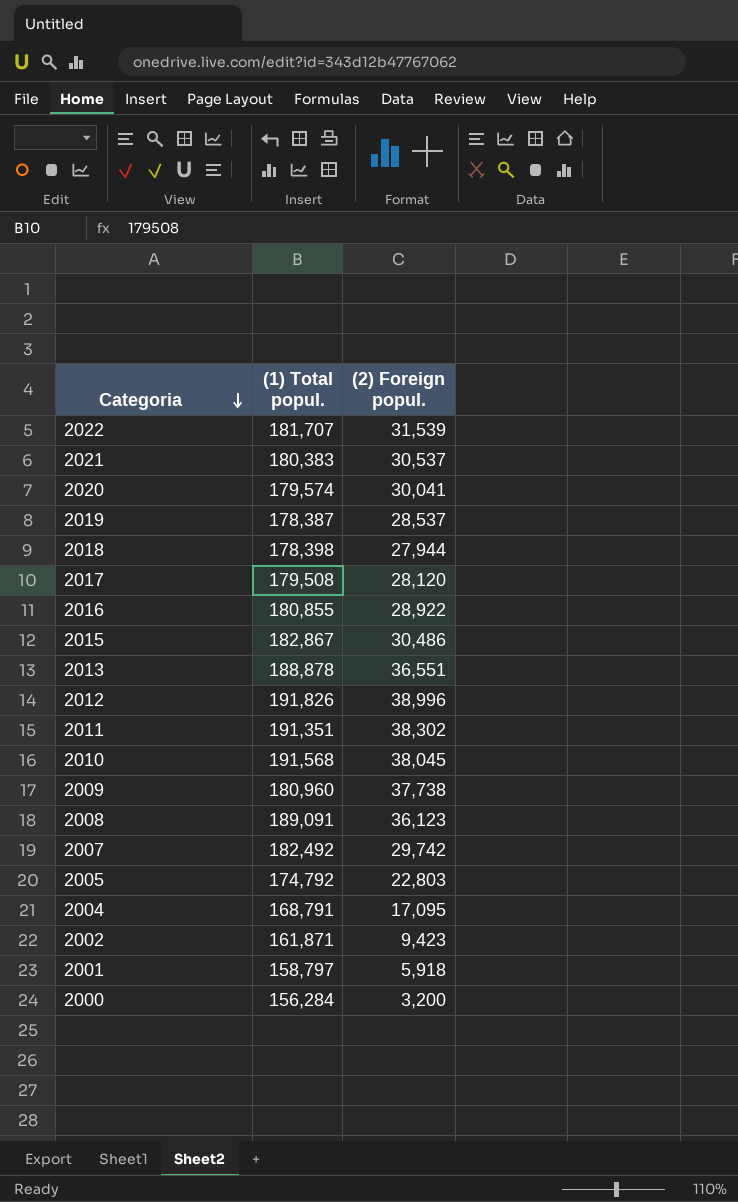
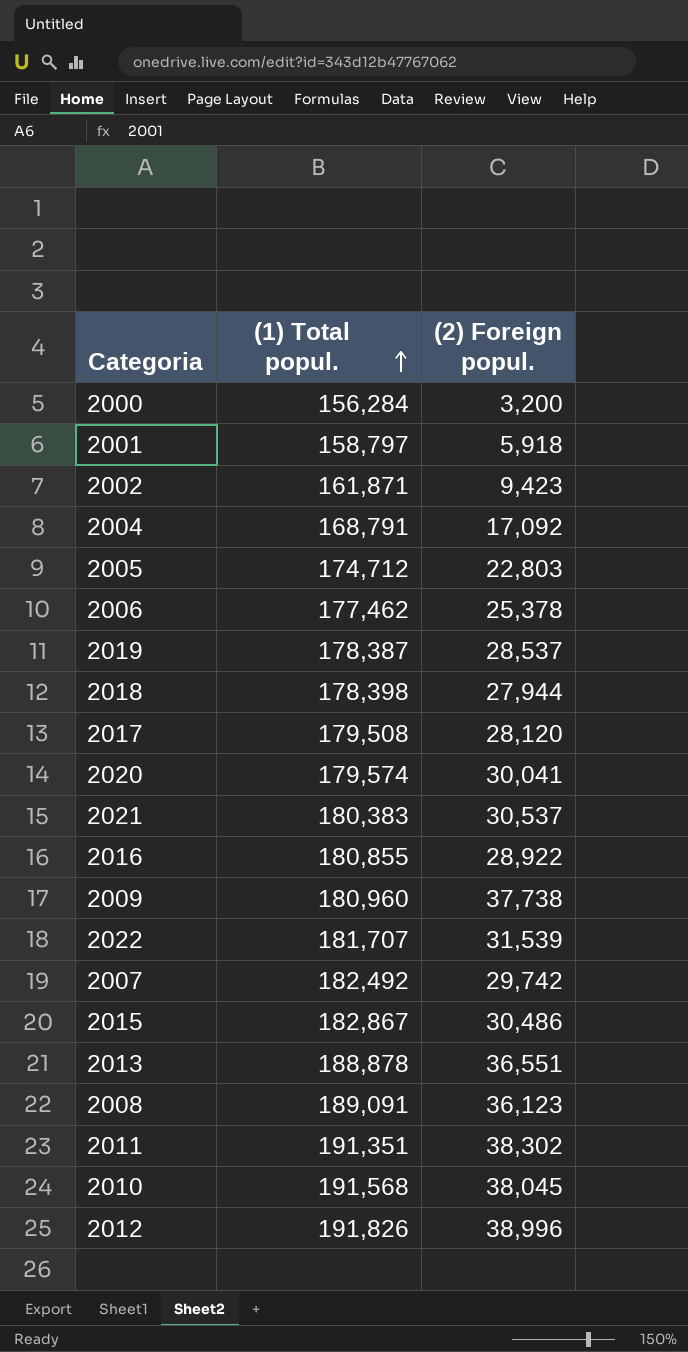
row order: Categoria descending -> (1) Total popul. ascending
2004 | (2) Foreign popul.: 17,095 -> 17,092
2005 | (1) Total popul.: 174,792 -> 174,712
row 2006: none -> 177,462 | 25,378

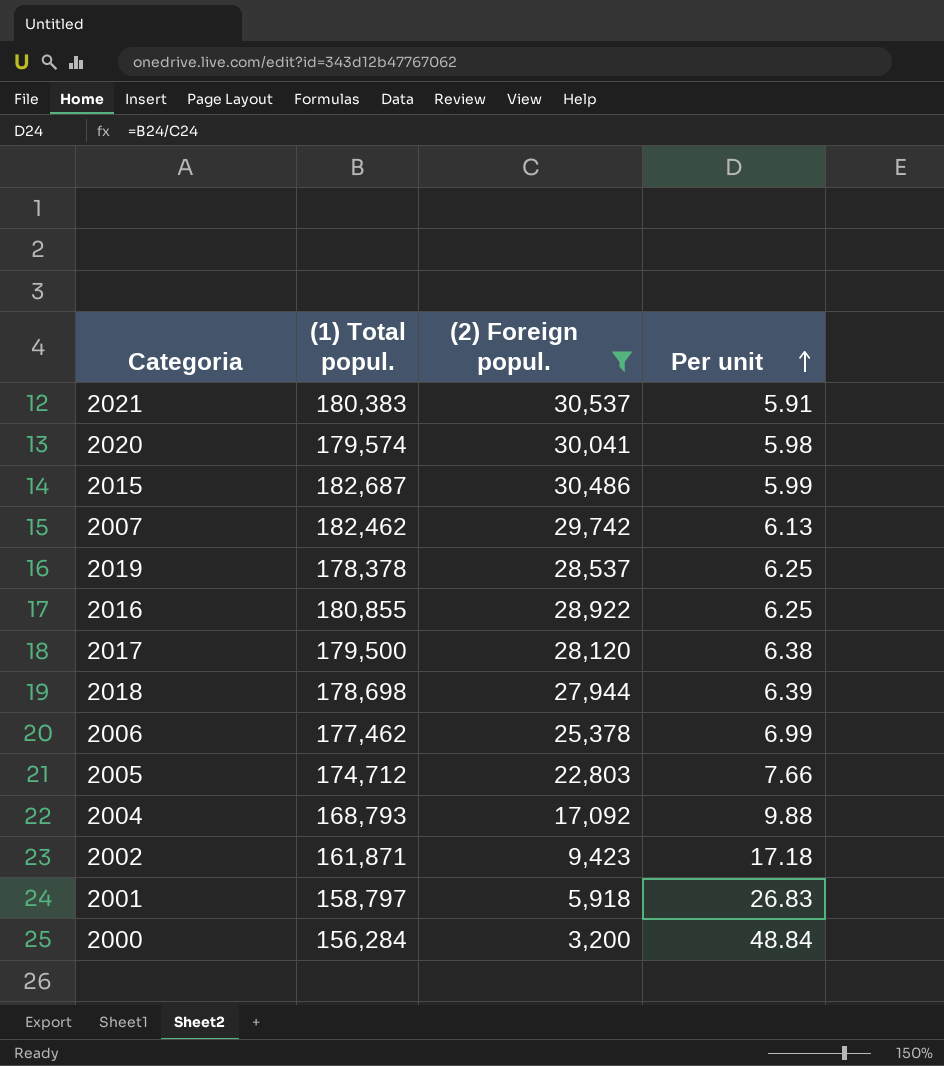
filter: none -> (2) Foreign popul. <= 30,537
row order: (1) Total popul. ascending -> Per unit ascending
column Per unit | formula: none -> [(1) Total popul.] / [(2) Foreign popul.]
2015 | (1) Total popul.: 182,867 -> 182,687
2007 | (1) Total popul.: 182,492 -> 182,462
2019 | (1) Total popul.: 178,387 -> 178,378
2017 | (1) Total popul.: 179,508 -> 179,500
2018 | (1) Total popul.: 178,398 -> 178,698
2004 | (1) Total popul.: 168,791 -> 168,793

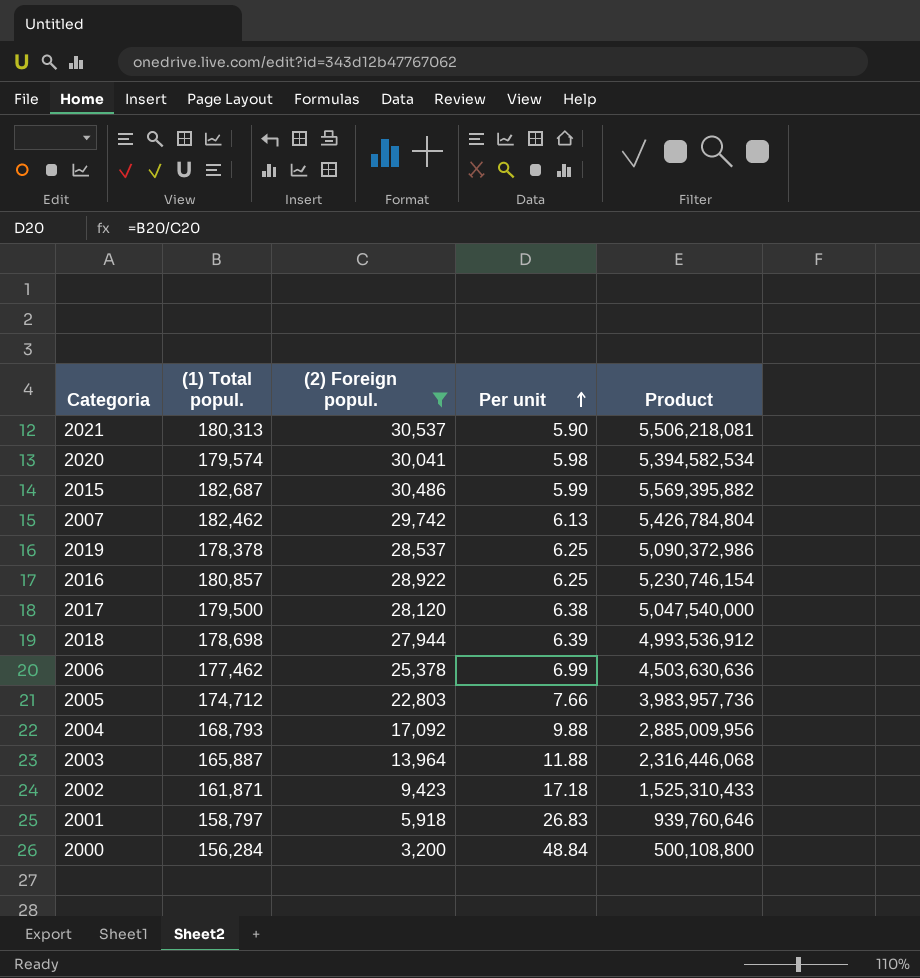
column Product | formula: none -> [(1) Total popul.] * [(2) Foreign popul.]
2021 | (1) Total popul.: 180,383 -> 180,313
2021 | Per unit: 5.91 -> 5.90
2016 | (1) Total popul.: 180,855 -> 180,857
row 2003: none -> 165,887 | 13,964 | 11.88 | 2,316,446,068

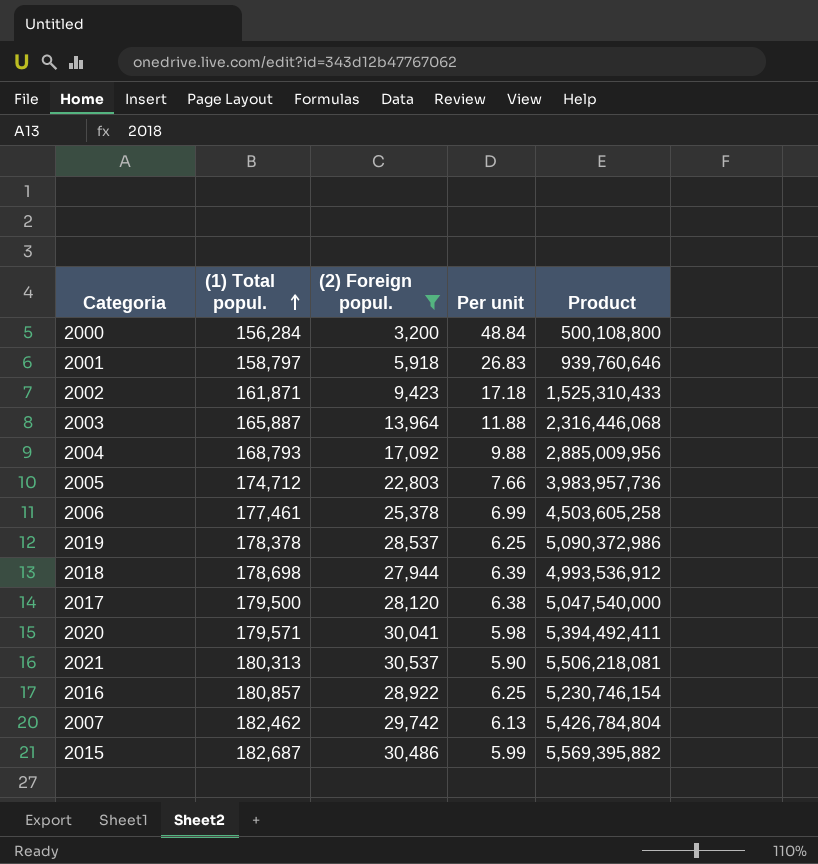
row order: Per unit ascending -> (1) Total popul. ascending
2006 | (1) Total popul.: 177,462 -> 177,461
2006 | Product: 4,503,630,636 -> 4,503,605,258
2020 | (1) Total popul.: 179,574 -> 179,571
2020 | Product: 5,394,582,534 -> 5,394,492,411

